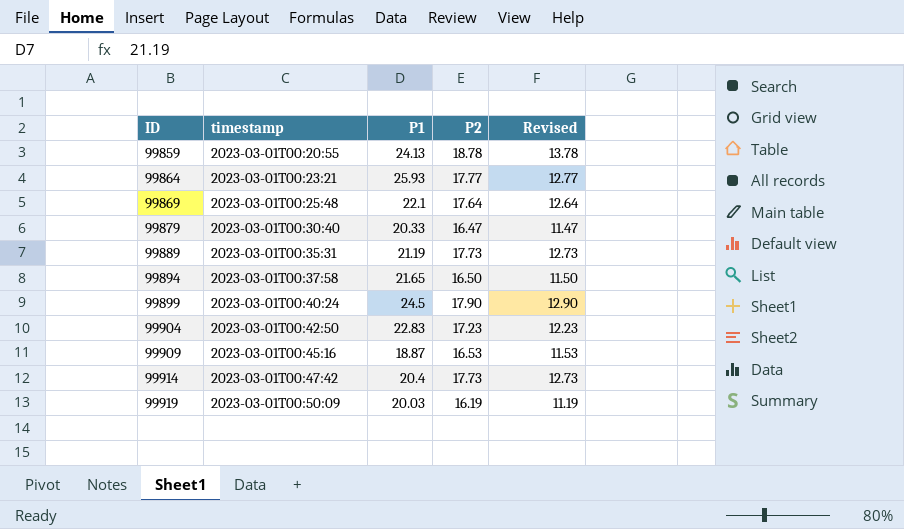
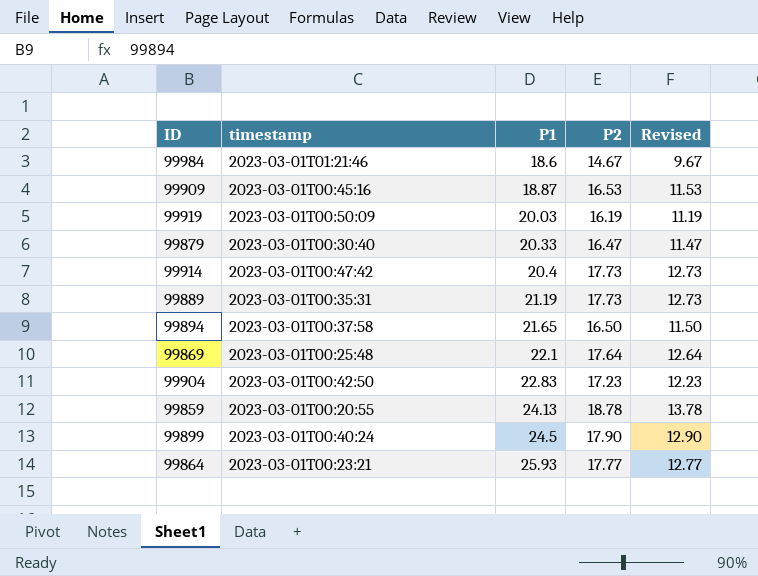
row order: ID ascending -> P1 ascending
row 99984: none -> 2023-03-01T01:21:46 | 18.6 | 14.67 | 9.67

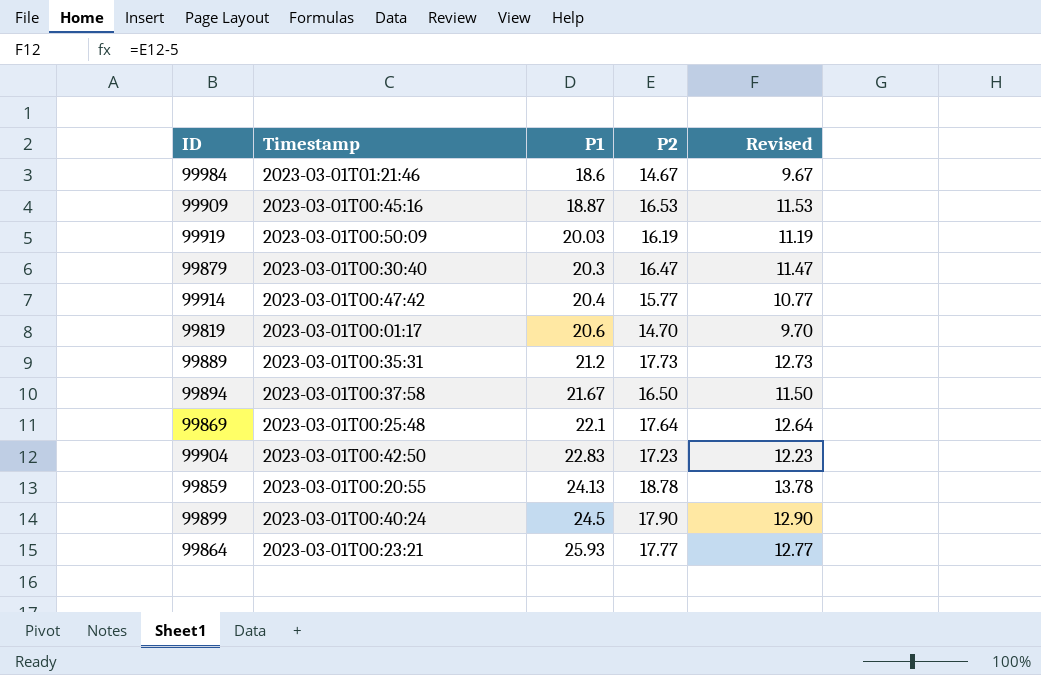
column name: timestamp -> Timestamp
99879 | P1: 20.33 -> 20.3
99914 | P2: 17.73 -> 15.77
99914 | Revised: 12.73 -> 10.77
row 99819: none -> 2023-03-01T00:01:17 | 20.6 | 14.70 | 9.70
99889 | P1: 21.19 -> 21.2
99894 | P1: 21.65 -> 21.67

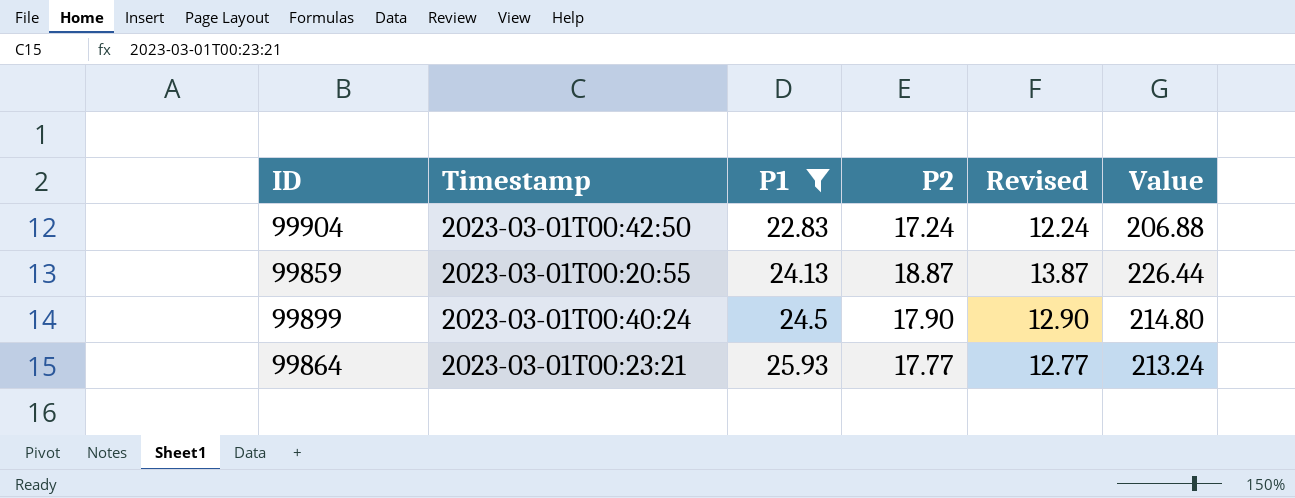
filter: none -> P1 >= 22.83
column Value | formula: none -> [P2] * 12
99904 | P2: 17.23 -> 17.24
99904 | Revised: 12.23 -> 12.24
99859 | P2: 18.78 -> 18.87
99859 | Revised: 13.78 -> 13.87

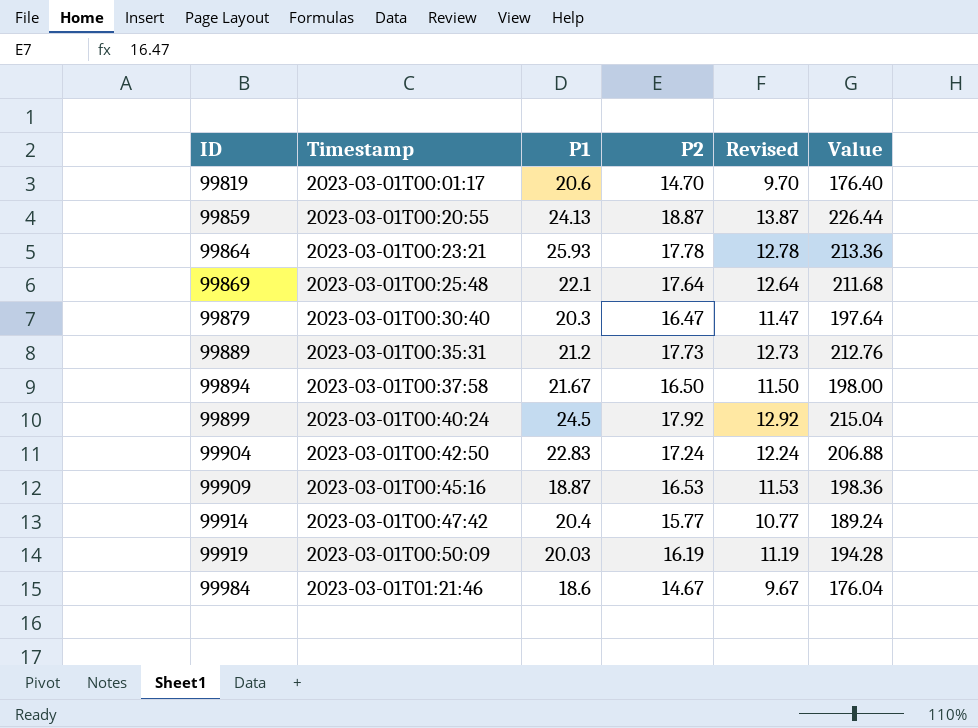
filter: P1 >= 22.83 -> none
row order: P1 ascending -> ID ascending
99864 | P2: 17.77 -> 17.78
99864 | Revised: 12.77 -> 12.78
99864 | Value: 213.24 -> 213.36
99899 | P2: 17.90 -> 17.92
99899 | Revised: 12.90 -> 12.92
99899 | Value: 214.80 -> 215.04

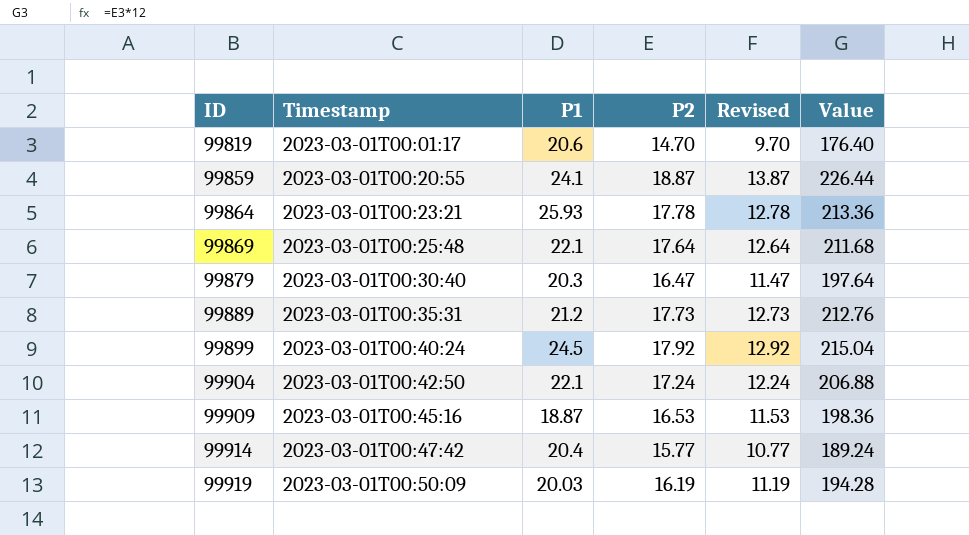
row 99894: 2023-03-01T00:37:58 | 21.67 | 16.50 | 11.50 | 198.00 -> none
row 99984: 2023-03-01T01:21:46 | 18.6 | 14.67 | 9.67 | 176.04 -> none
99859 | P1: 24.13 -> 24.1
99904 | P1: 22.83 -> 22.1

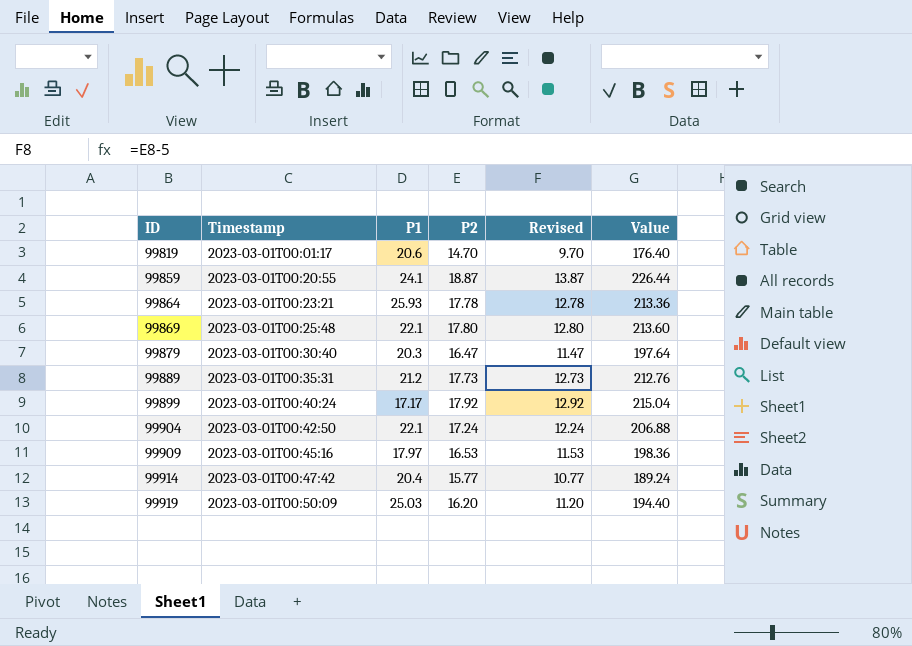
99869 | P2: 17.64 -> 17.80
99869 | Revised: 12.64 -> 12.80
99869 | Value: 211.68 -> 213.60
99899 | P1: 24.5 -> 17.17
99909 | P1: 18.87 -> 17.97
99919 | P1: 20.03 -> 25.03
99919 | P2: 16.19 -> 16.20
99919 | Revised: 11.19 -> 11.20
99919 | Value: 194.28 -> 194.40

